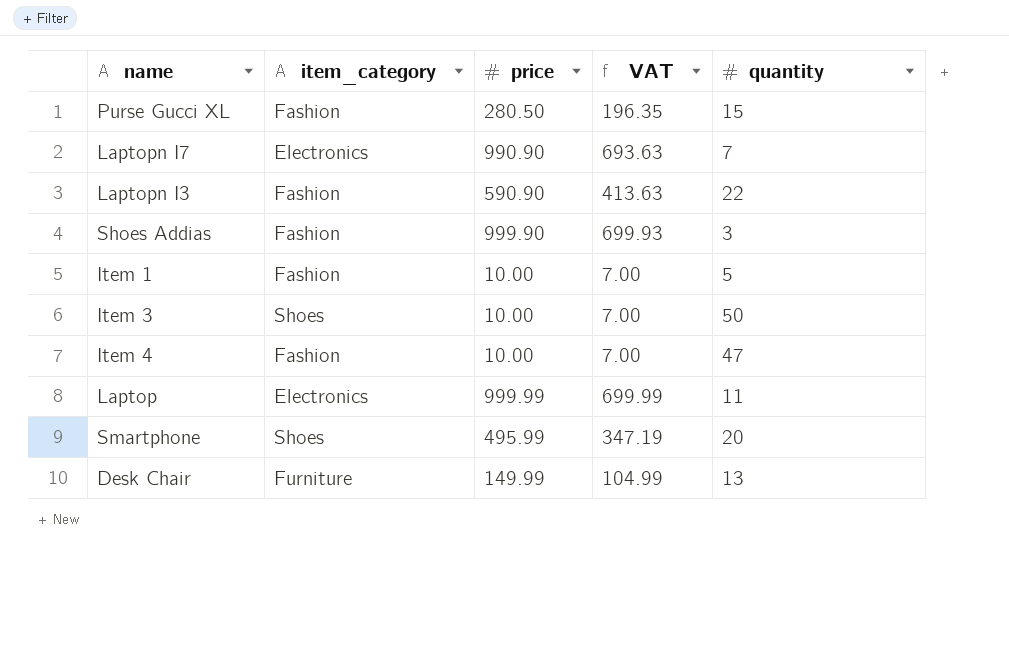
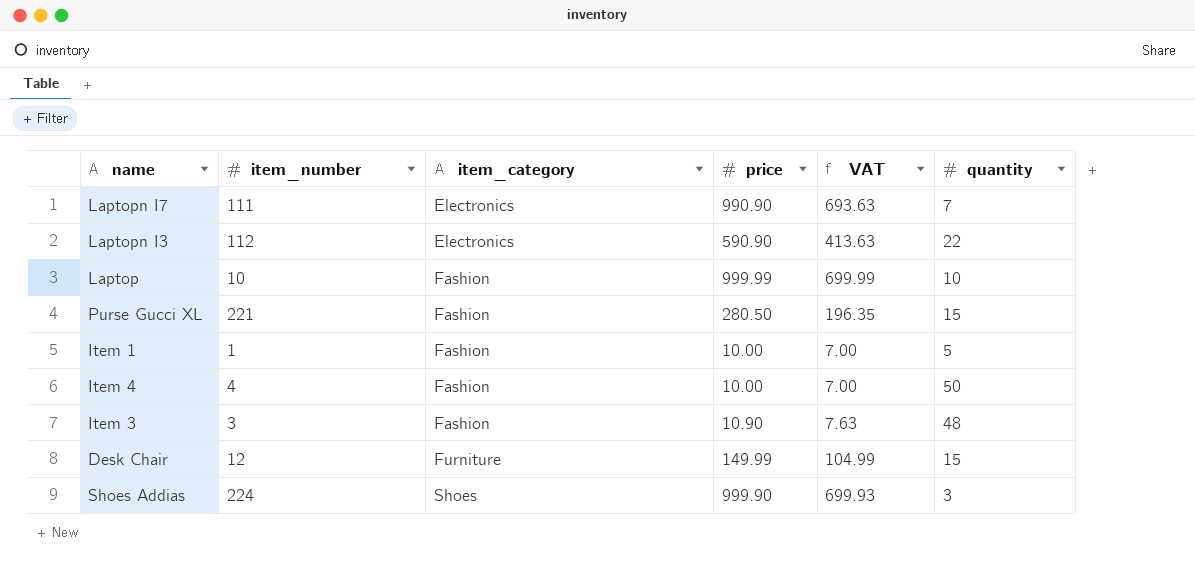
row order: none -> item_category ascending
column item_number | position: none -> 2
row Smartphone: Shoes | 495.99 | 347.19 | 20 -> none
Laptopn I3 | item_category: Fashion -> Electronics
Laptop | item_category: Electronics -> Fashion
Laptop | quantity: 11 -> 10
Item 4 | quantity: 47 -> 50
Item 3 | item_category: Shoes -> Fashion
Item 3 | price: 10.00 -> 10.90
Item 3 | VAT: 7.00 -> 7.63
Item 3 | quantity: 50 -> 48
Desk Chair | quantity: 13 -> 15
Shoes Addias | item_category: Fashion -> Shoes

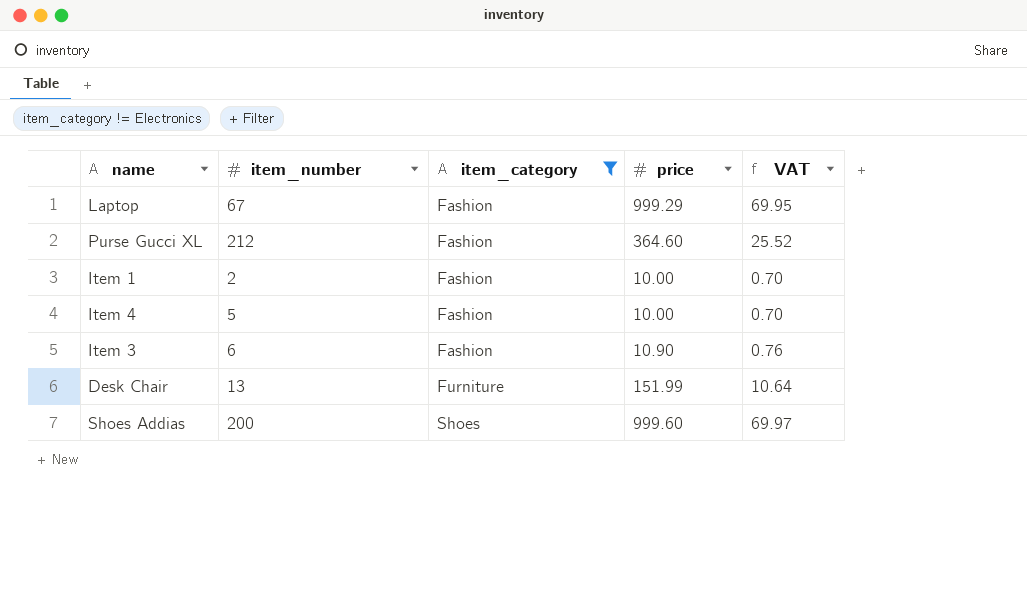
filter: none -> item_category != Electronics
column quantity | position: 6 -> none
column VAT | formula: [price] * 0.7 -> [price] * 0.07
Laptop | item_number: 10 -> 67
Laptop | price: 999.99 -> 999.29
Purse Gucci XL | item_number: 221 -> 212
Purse Gucci XL | price: 280.50 -> 364.60
Item 1 | item_number: 1 -> 2
Item 4 | item_number: 4 -> 5
Item 3 | item_number: 3 -> 6
Desk Chair | item_number: 12 -> 13
Desk Chair | price: 149.99 -> 151.99
Shoes Addias | item_number: 224 -> 200
Shoes Addias | price: 999.90 -> 999.60

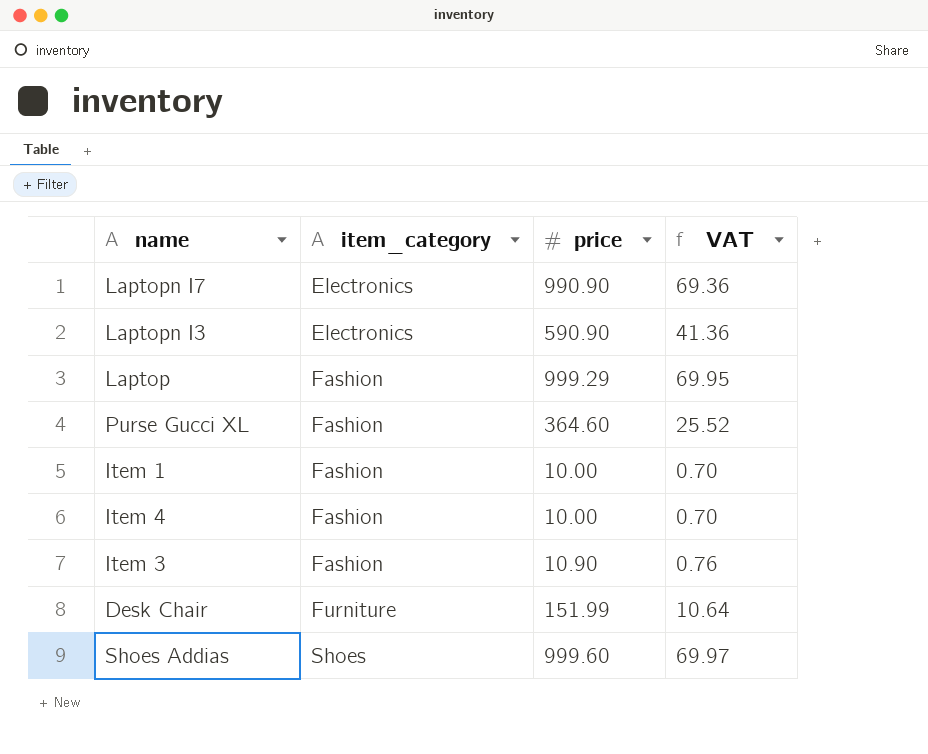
filter: item_category != Electronics -> none
column item_number | position: 2 -> none

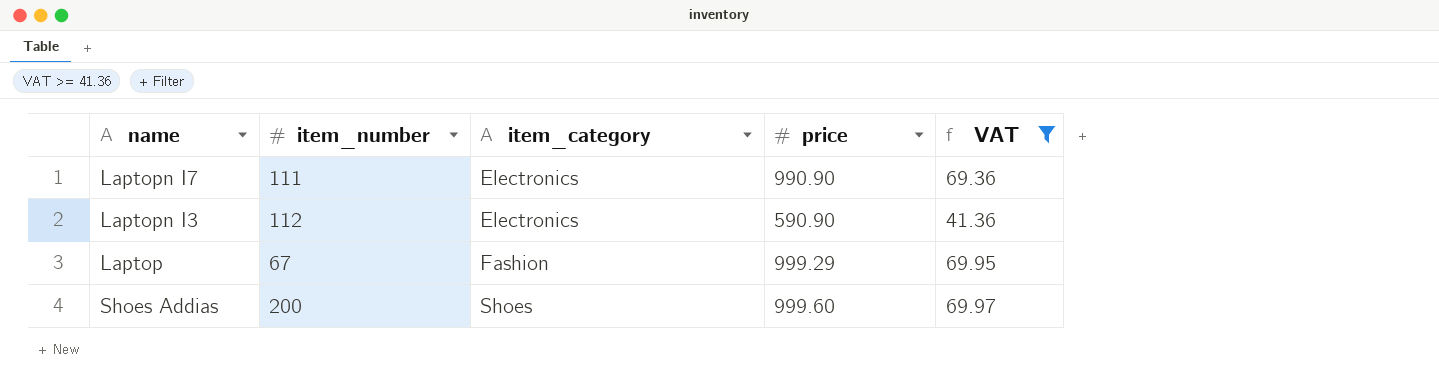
filter: none -> VAT >= 41.36
column item_number | position: none -> 2

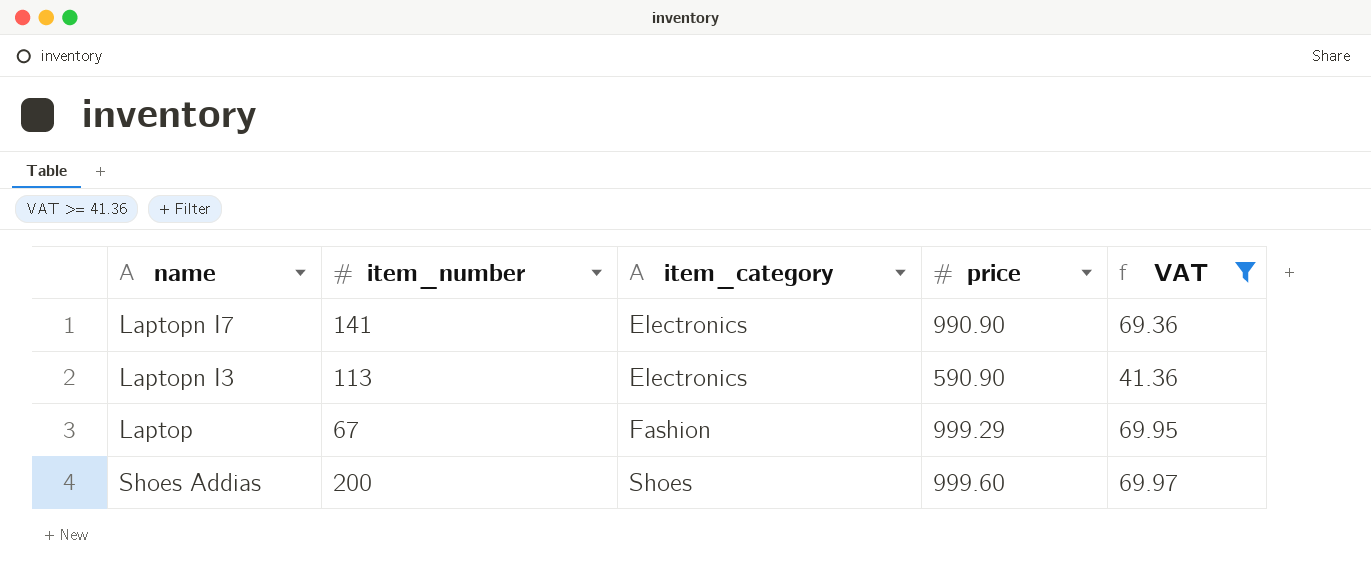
Laptopn I7 | item_number: 111 -> 141
Laptopn I3 | item_number: 112 -> 113

